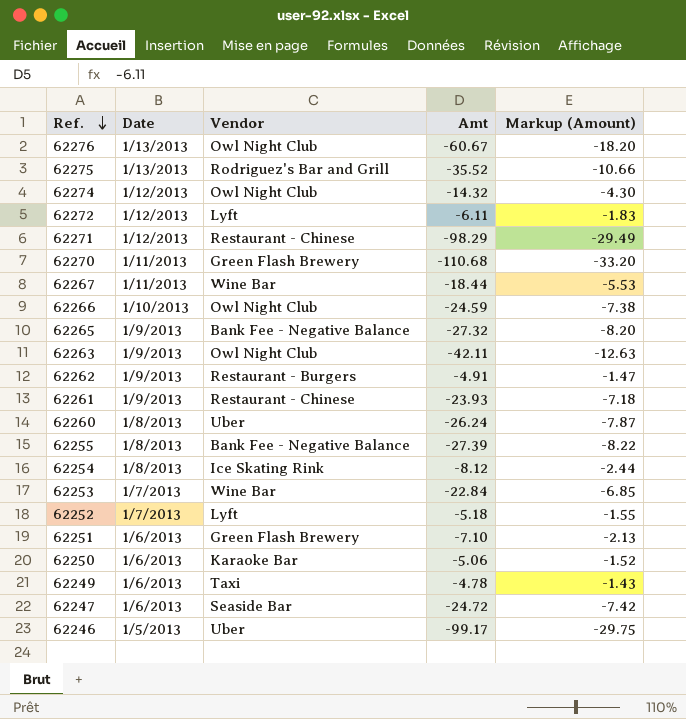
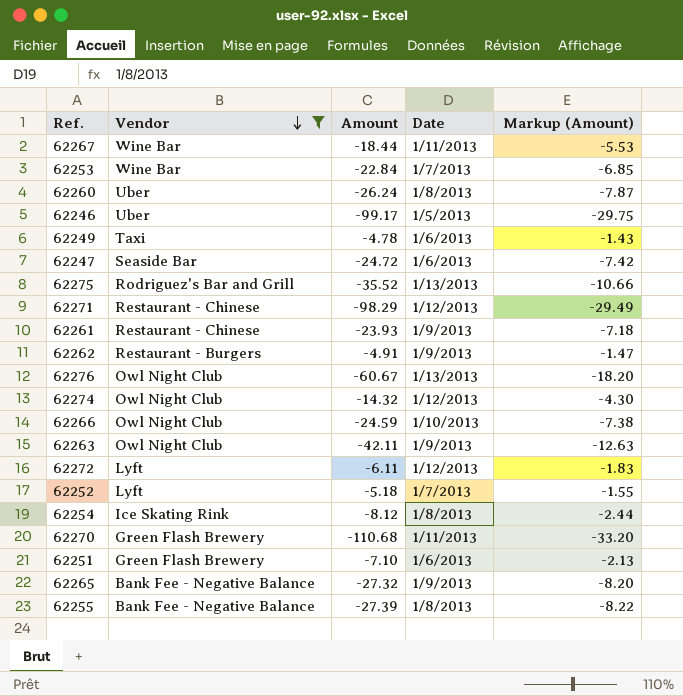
filter: none -> Vendor != Karaoke Bar
row order: Ref. descending -> Vendor descending
column name: Amt -> Amount
column Date | position: 2 -> 4

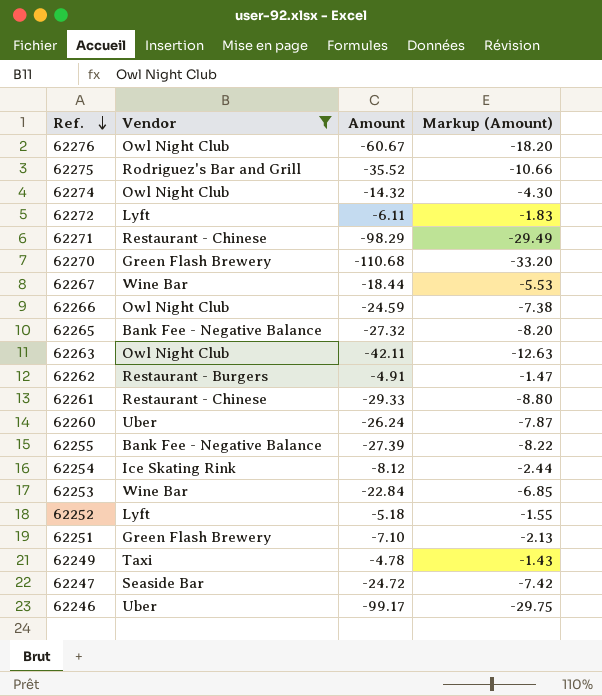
row order: Vendor descending -> Ref. descending
column Date | position: 4 -> none
62261 | Amount: -23.93 -> -29.33
62261 | Markup (Amount): -7.18 -> -8.80

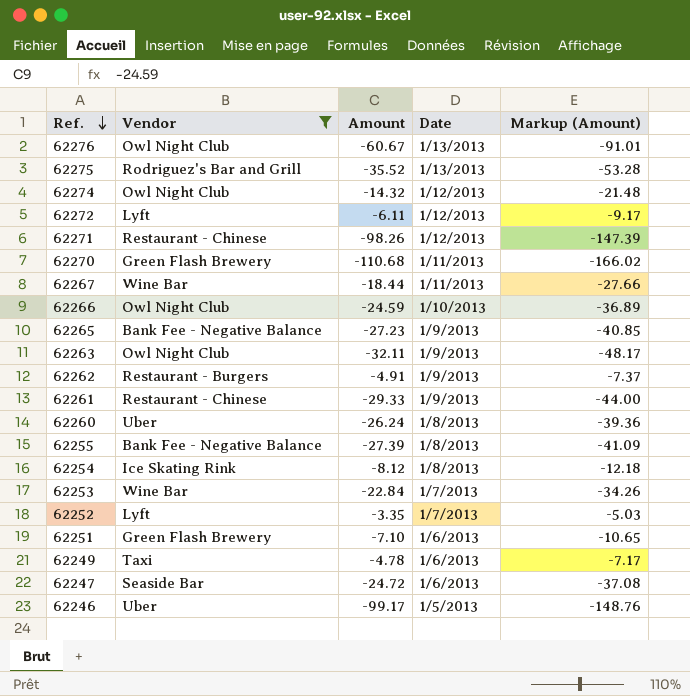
column Date | position: none -> 4
column Markup (Amount) | formula: [Amount] * 0.3 -> [Amount] * 1.5
62271 | Amount: -98.29 -> -98.26
62265 | Amount: -27.32 -> -27.23
62263 | Amount: -42.11 -> -32.11
62252 | Amount: -5.18 -> -3.35

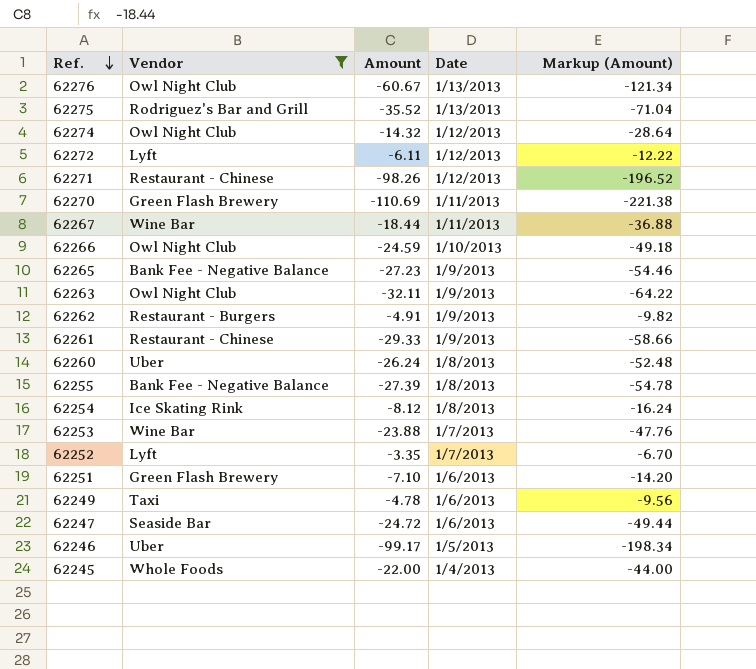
column Markup (Amount) | formula: [Amount] * 1.5 -> [Amount] * 2
62270 | Amount: -110.68 -> -110.69
62253 | Amount: -22.84 -> -23.88
row 62245: none -> Whole Foods | -22.00 | 1/4/2013 | -44.00

